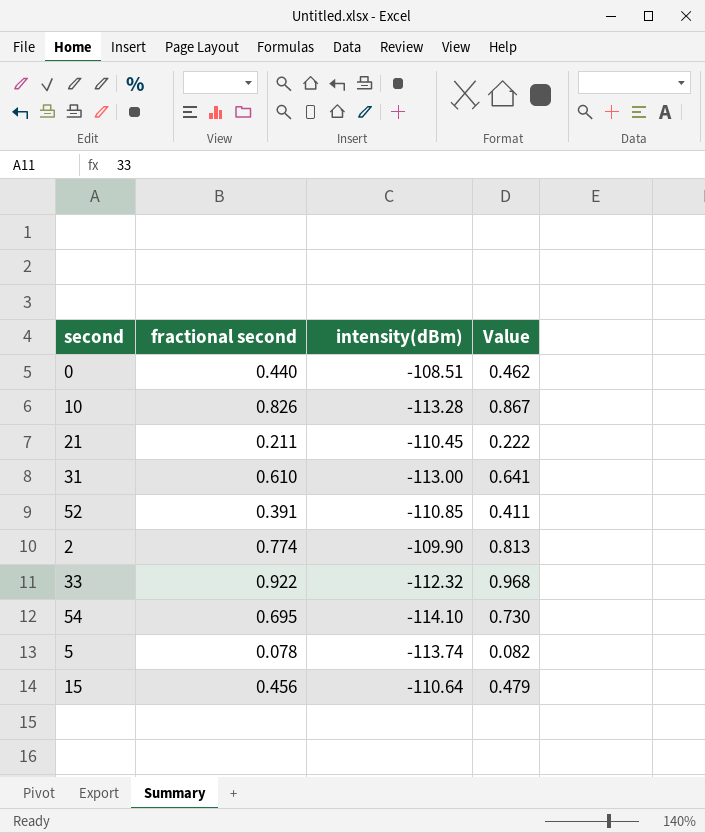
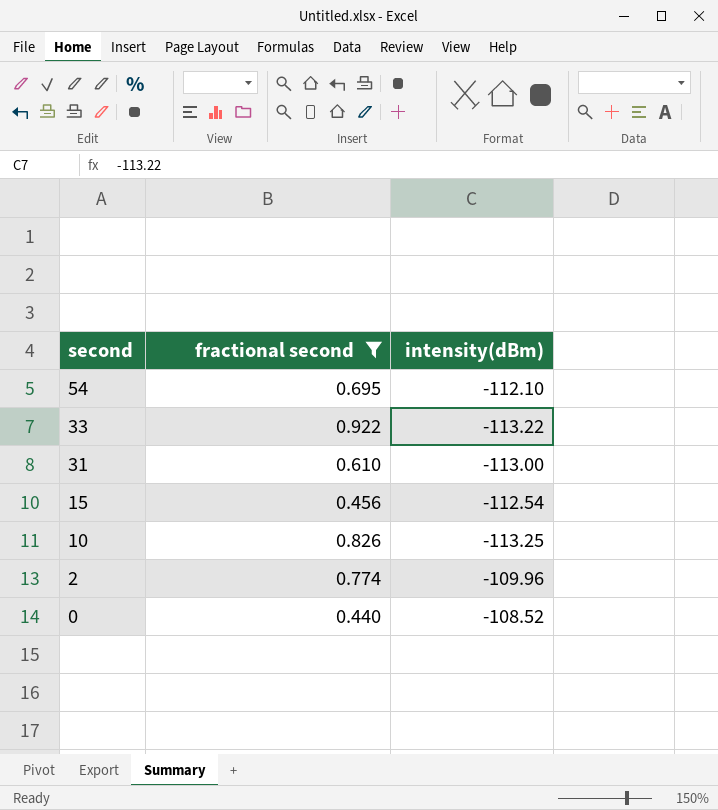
filter: none -> fractional second >= 0.440
row order: none -> second descending
column Value | formula: [fractional second] * 1.05 -> none
54 | intensity(dBm): -114.10 -> -112.10
33 | intensity(dBm): -112.32 -> -113.22
15 | intensity(dBm): -110.64 -> -112.54
10 | intensity(dBm): -113.28 -> -113.25
2 | intensity(dBm): -109.90 -> -109.96
0 | intensity(dBm): -108.51 -> -108.52

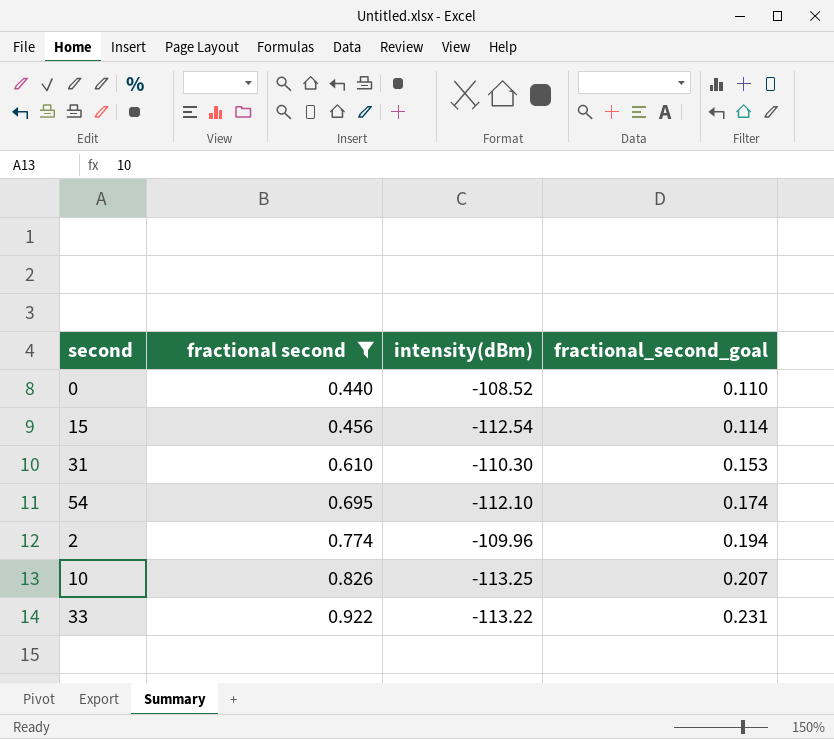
row order: second descending -> fractional second ascending
column fractional_second_goal | formula: none -> [fractional second] * 0.25
31 | intensity(dBm): -113.00 -> -110.30

